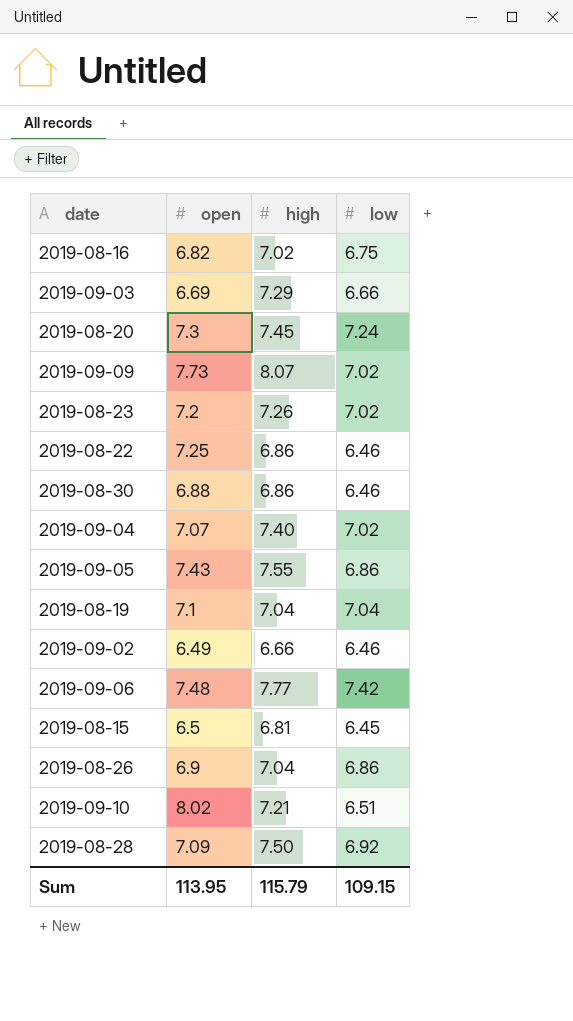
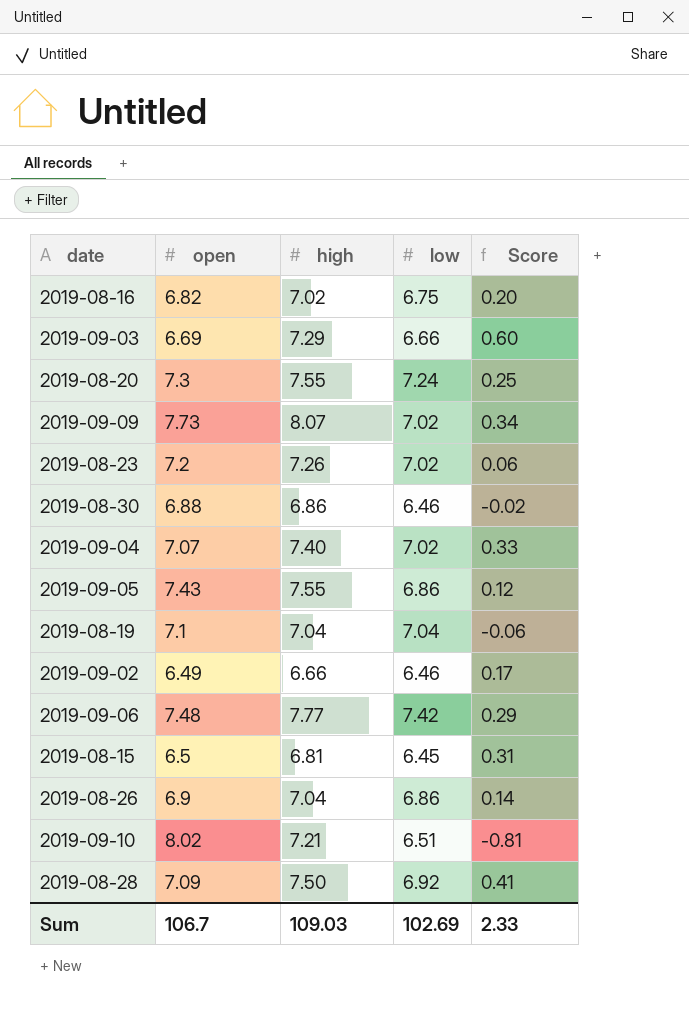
column Score | formula: none -> [high] - [open]
row 2019-08-22: 7.25 | 6.86 | 6.46 -> none
2019-08-20 | high: 7.45 -> 7.55
Sum | open: 113.95 -> 106.7
Sum | high: 115.79 -> 109.03
Sum | low: 109.15 -> 102.69

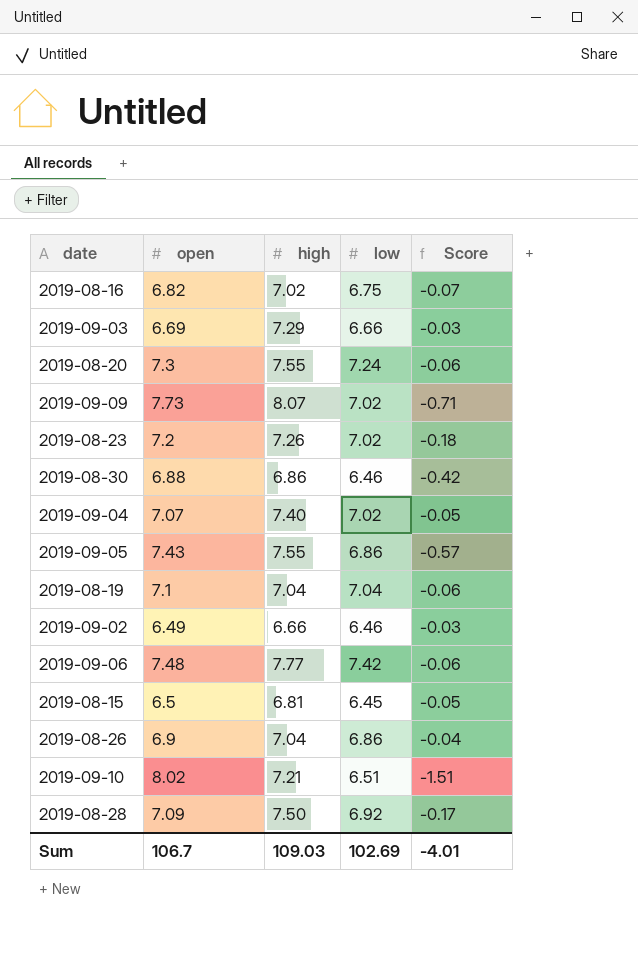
column Score | formula: [high] - [open] -> [low] - [open]
Sum | Score: 2.33 -> -4.01

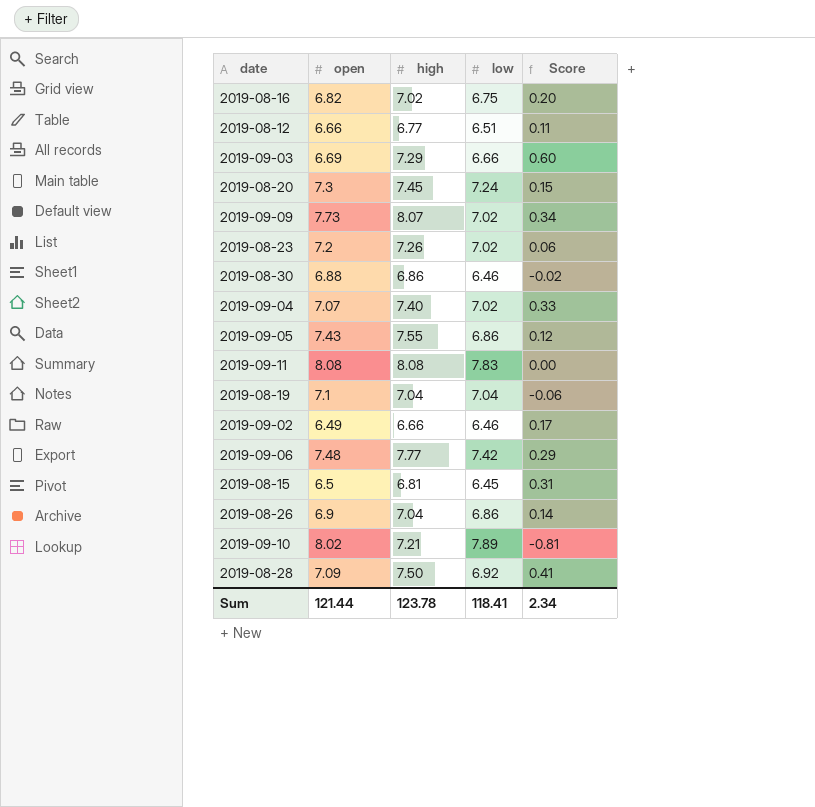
column Score | formula: [low] - [open] -> [high] - [open]
row 2019-08-12: none -> 6.66 | 6.77 | 6.51 | 0.11
2019-08-20 | high: 7.55 -> 7.45
row 2019-09-11: none -> 8.08 | 8.08 | 7.83 | 0.00
2019-09-10 | low: 6.51 -> 7.89
Sum | open: 106.7 -> 121.44
Sum | high: 109.03 -> 123.78
Sum | low: 102.69 -> 118.41
Sum | Score: -4.01 -> 2.34

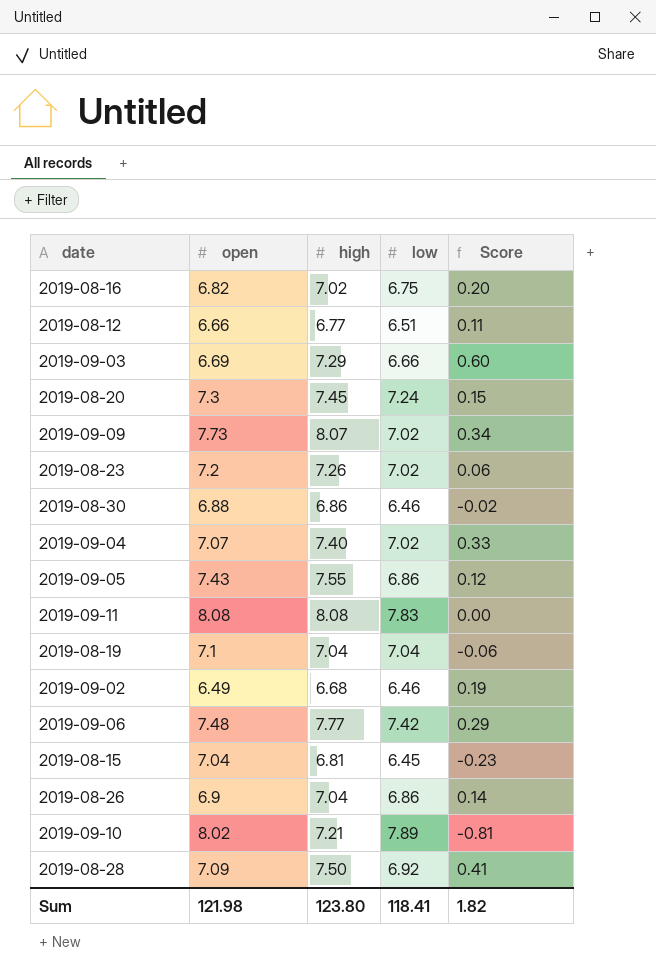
2019-09-02 | high: 6.66 -> 6.68
2019-09-02 | Score: 0.17 -> 0.19
2019-08-15 | open: 6.5 -> 7.04
2019-08-15 | Score: 0.31 -> -0.23
Sum | open: 121.44 -> 121.98
Sum | high: 123.78 -> 123.80
Sum | Score: 2.34 -> 1.82

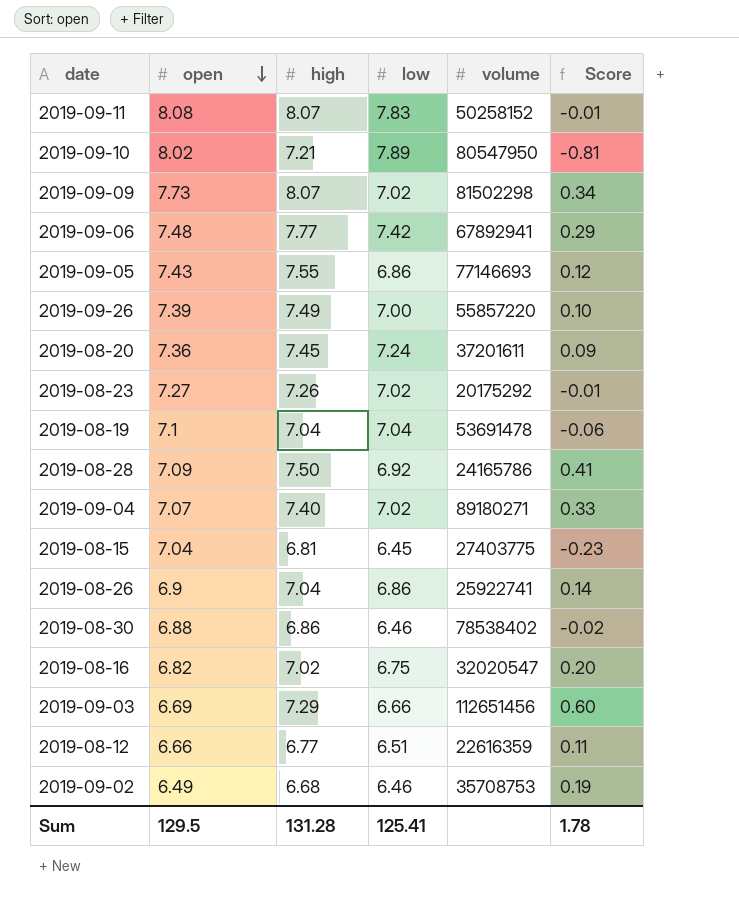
row order: none -> open descending
column volume | position: none -> 5
2019-09-11 | high: 8.08 -> 8.07
2019-09-11 | Score: 0.00 -> -0.01
row 2019-09-26: none -> 7.39 | 7.49 | 7.00 | 55857220 | 0.10
2019-08-20 | open: 7.3 -> 7.36
2019-08-20 | Score: 0.15 -> 0.09
2019-08-23 | open: 7.2 -> 7.27
2019-08-23 | Score: 0.06 -> -0.01
Sum | open: 121.98 -> 129.5
Sum | high: 123.80 -> 131.28
Sum | low: 118.41 -> 125.41
Sum | Score: 1.82 -> 1.78

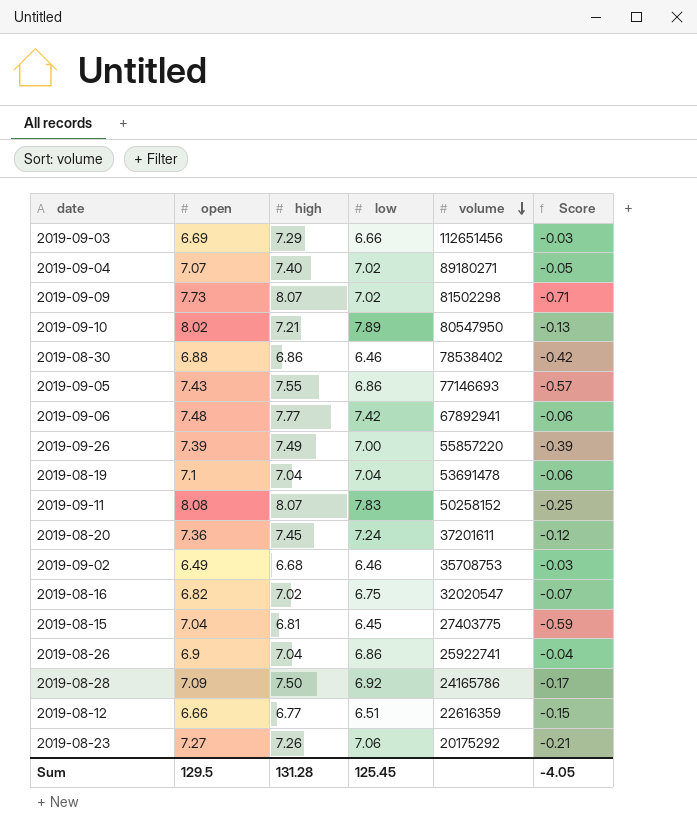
row order: open descending -> volume descending
column Score | formula: [high] - [open] -> [low] - [open]
2019-08-23 | low: 7.02 -> 7.06
Sum | low: 125.41 -> 125.45
Sum | Score: 1.78 -> -4.05

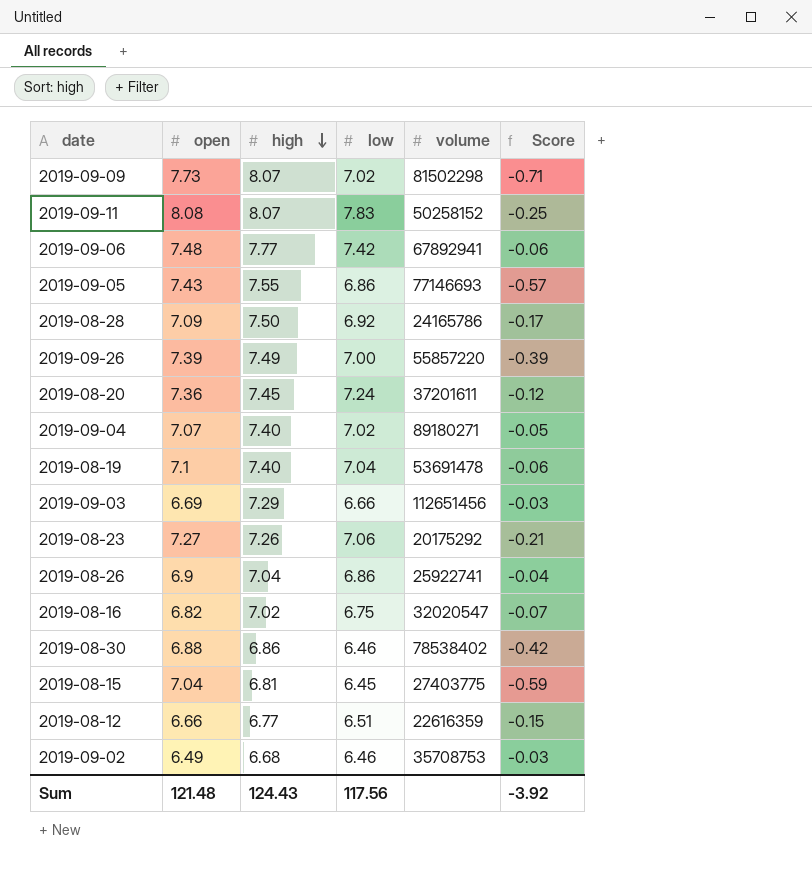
row order: volume descending -> high descending
row 2019-09-10: 8.02 | 7.21 | 7.89 | 80547950 | -0.13 -> none
2019-08-19 | high: 7.04 -> 7.40
Sum | open: 129.5 -> 121.48
Sum | high: 131.28 -> 124.43
Sum | low: 125.45 -> 117.56
Sum | Score: -4.05 -> -3.92

